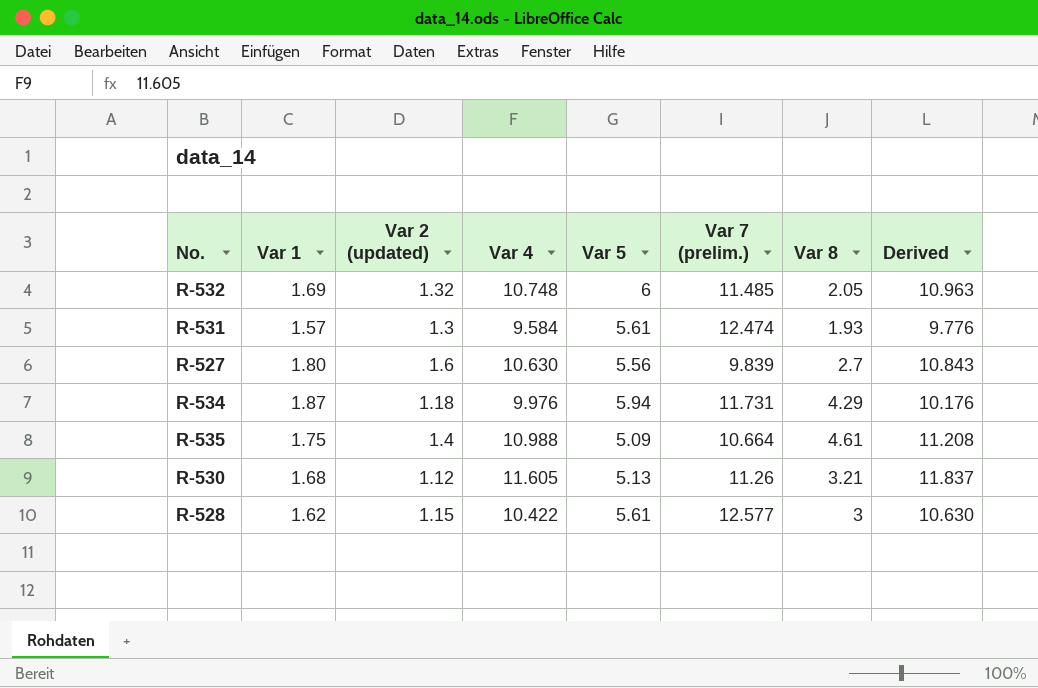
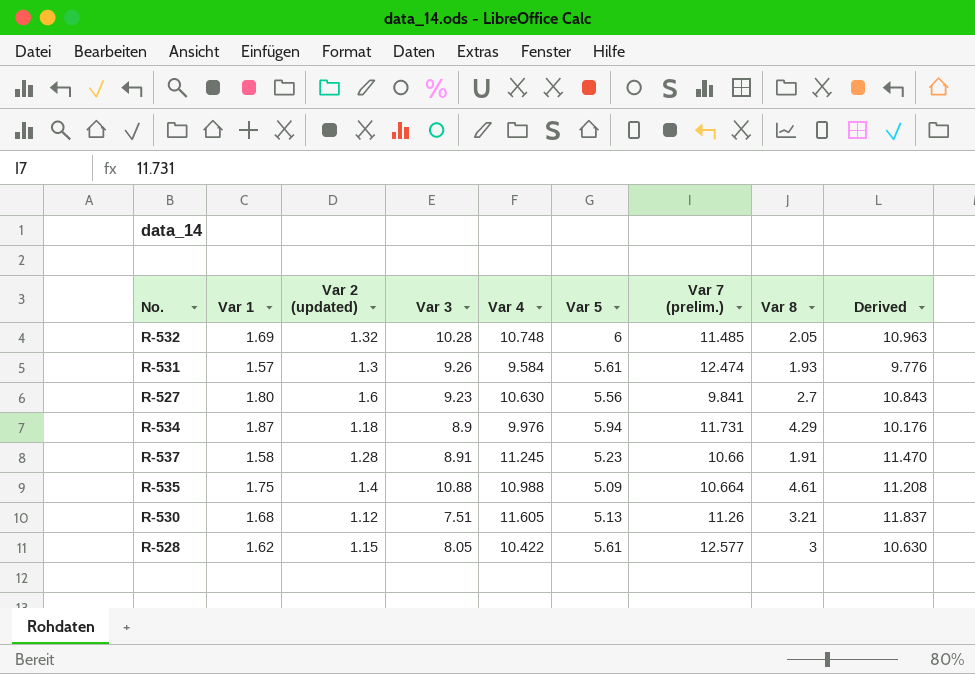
column Var 3 | position: none -> 4
R-527 | Var 7 (prelim.): 9.839 -> 9.841
row R-537: none -> 1.58 | 1.28 | 8.91 | 11.245 | 5.23 | 10.66 | 1.91 | 11.470

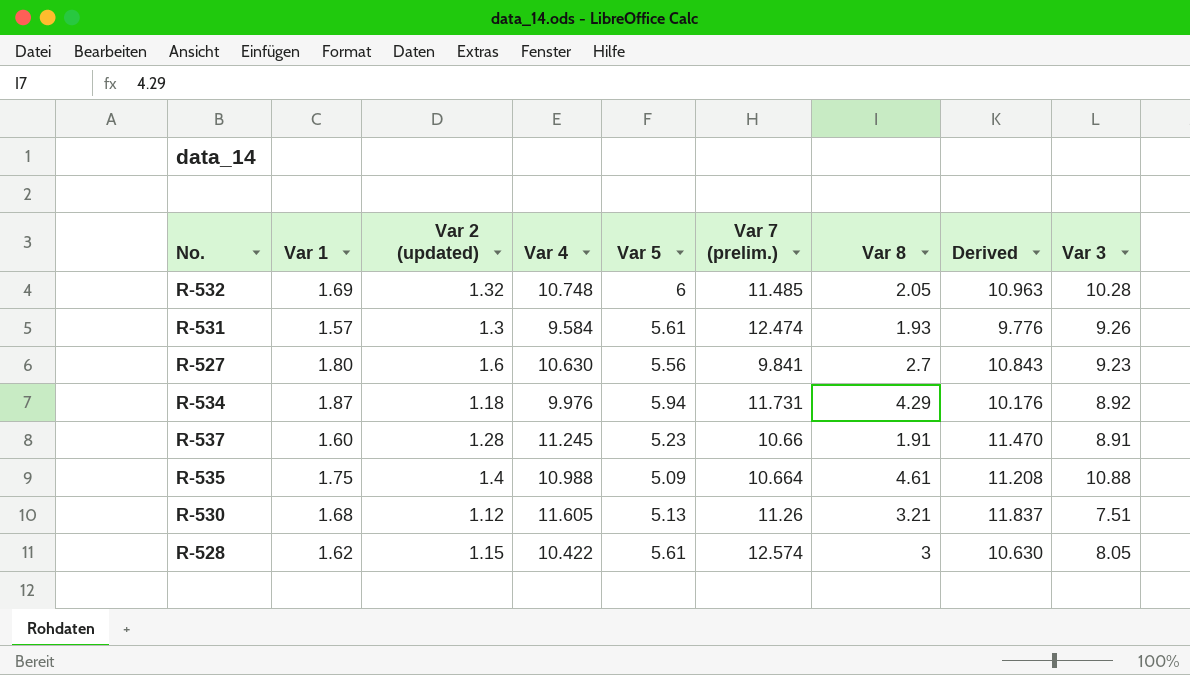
column Var 3 | position: 4 -> 9
R-534 | Var 3: 8.9 -> 8.92
R-537 | Var 1: 1.58 -> 1.60
R-528 | Var 7 (prelim.): 12.577 -> 12.574

